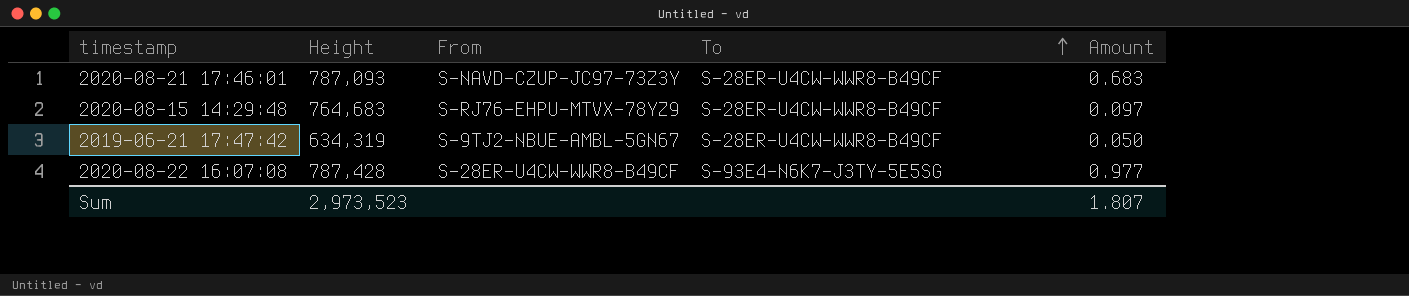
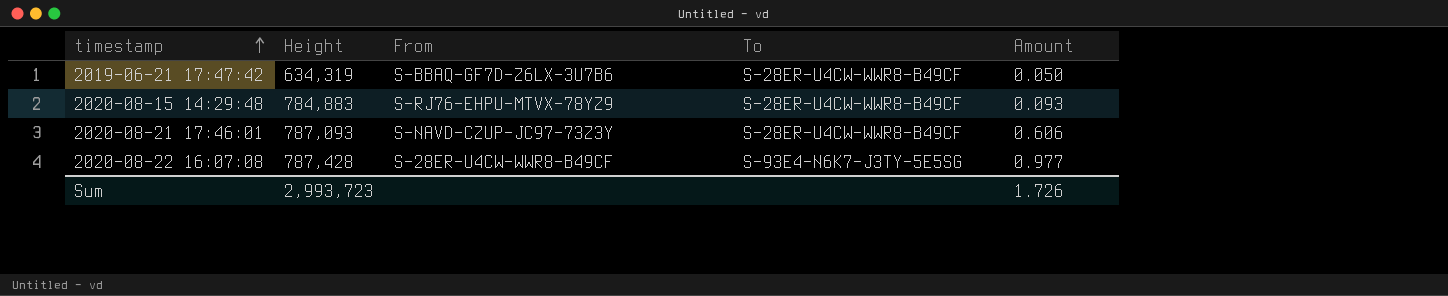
row order: To ascending -> timestamp ascending
2019-06-21 17:47:42 | From: S-9TJ2-NBUE-AMBL-5GN67 -> S-BBAQ-GF7D-Z6LX-3U7B6
2020-08-15 14:29:48 | Height: 764,683 -> 784,883
2020-08-15 14:29:48 | Amount: 0.097 -> 0.093
2020-08-21 17:46:01 | Amount: 0.683 -> 0.606
Sum | Height: 2,973,523 -> 2,993,723
Sum | Amount: 1.807 -> 1.726

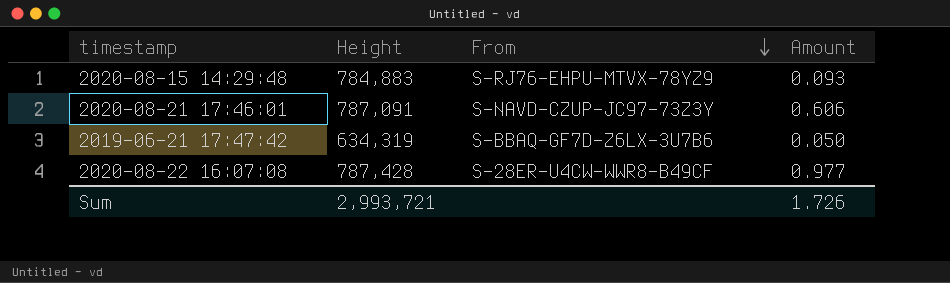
row order: timestamp ascending -> From descending
column To | position: 4 -> none
2020-08-21 17:46:01 | Height: 787,093 -> 787,091
Sum | Height: 2,993,723 -> 2,993,721

